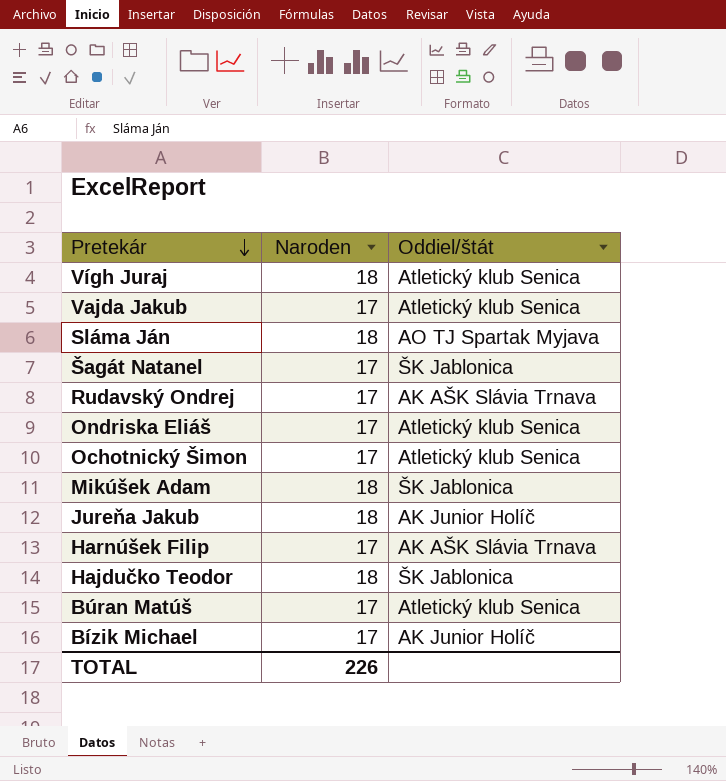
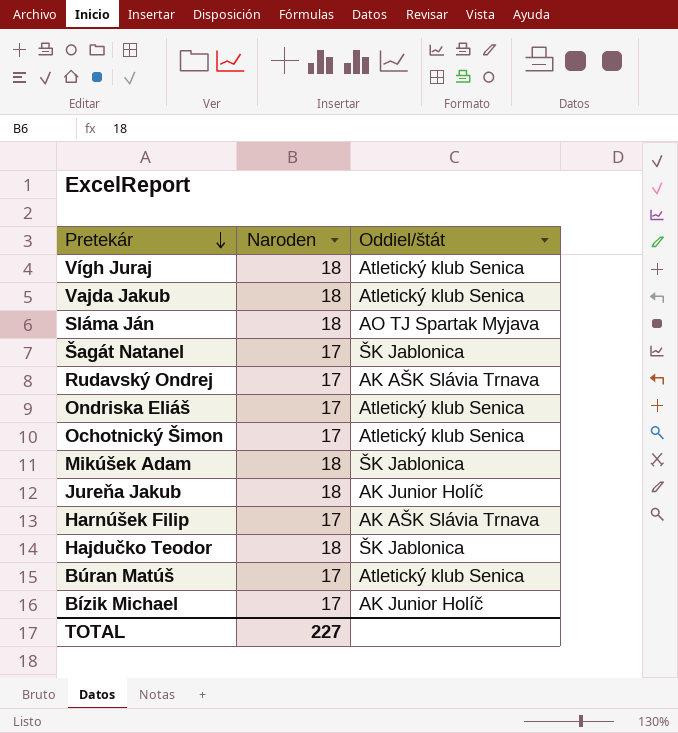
Vajda Jakub | Naroden: 17 -> 18
TOTAL | Naroden: 226 -> 227

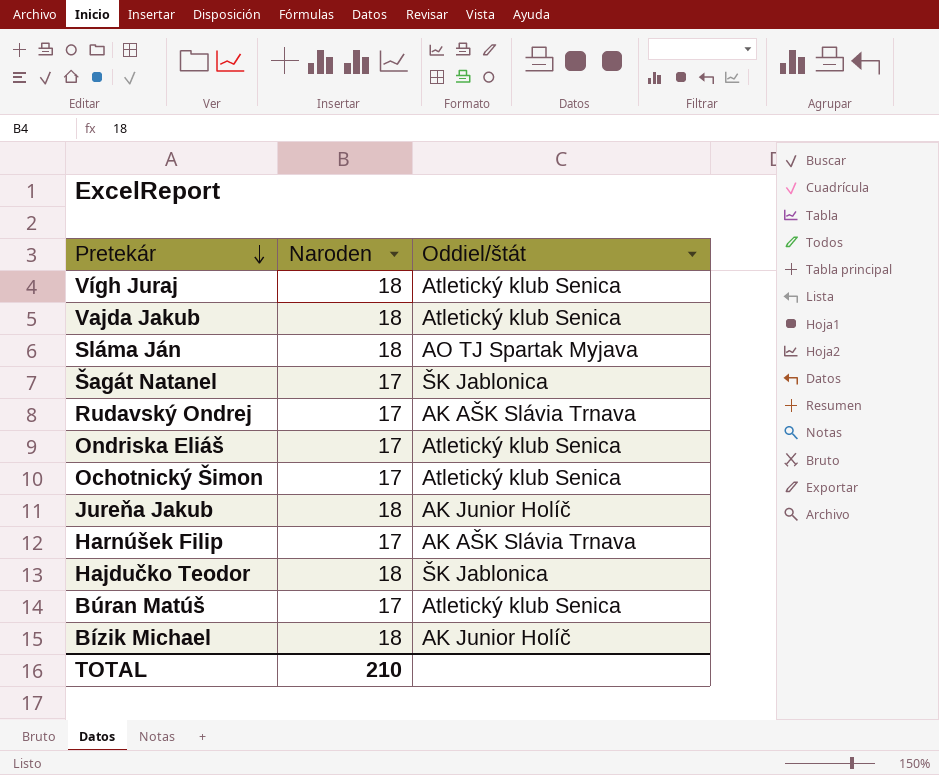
row Mikúšek Adam: 18 | ŠK Jablonica -> none
Bízik Michael | Naroden: 17 -> 18
TOTAL | Naroden: 227 -> 210

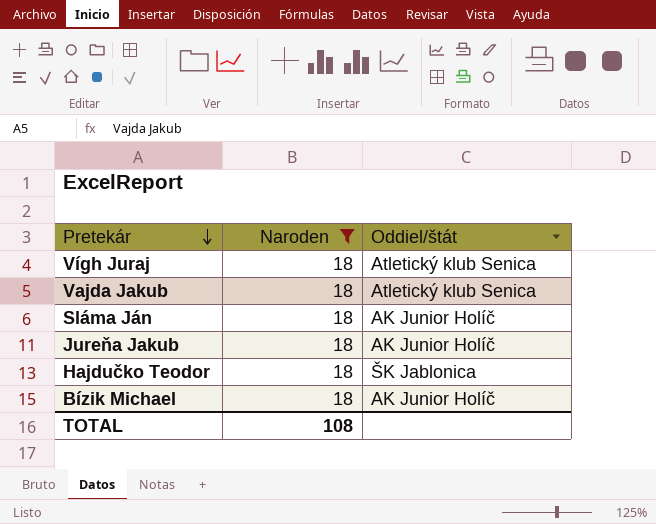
filter: none -> Naroden = 18
Sláma Ján | Oddiel/štát: AO TJ Spartak Myjava -> AK Junior Holíč
TOTAL | Naroden: 210 -> 108

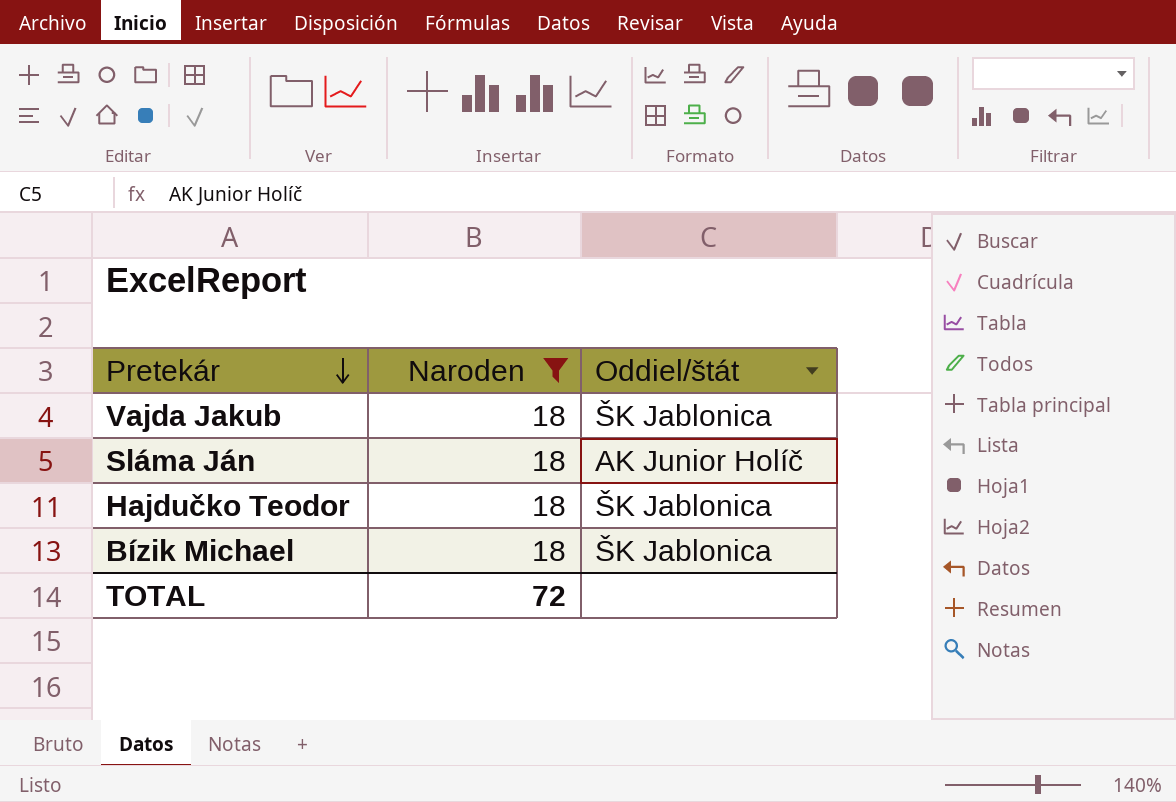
row Vígh Juraj: 18 | Atletický klub Senica -> none
row Jureňa Jakub: 18 | AK Junior Holíč -> none
Vajda Jakub | Oddiel/štát: Atletický klub Senica -> ŠK Jablonica
Bízik Michael | Oddiel/štát: AK Junior Holíč -> ŠK Jablonica
TOTAL | Naroden: 108 -> 72

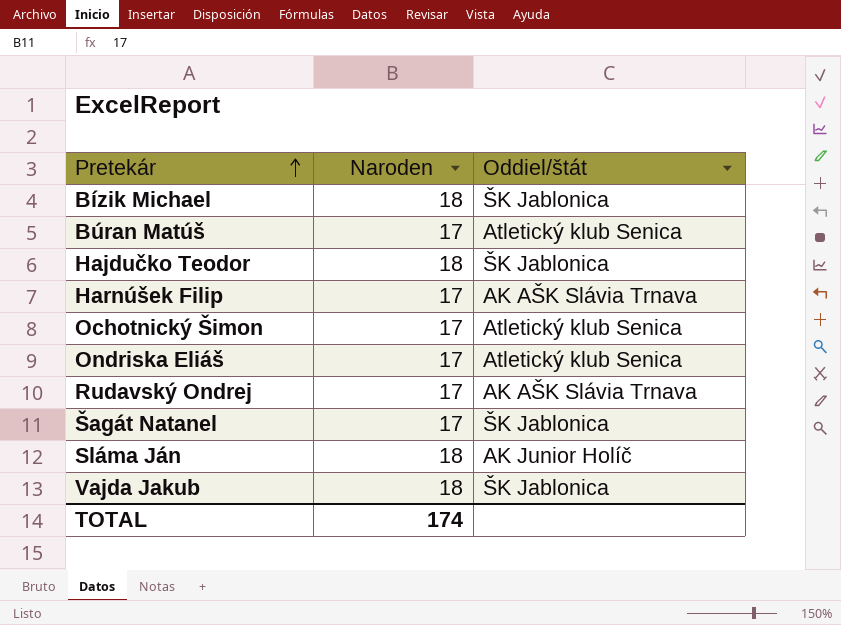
filter: Naroden = 18 -> none
row order: Pretekár descending -> Pretekár ascending
TOTAL | Naroden: 72 -> 174

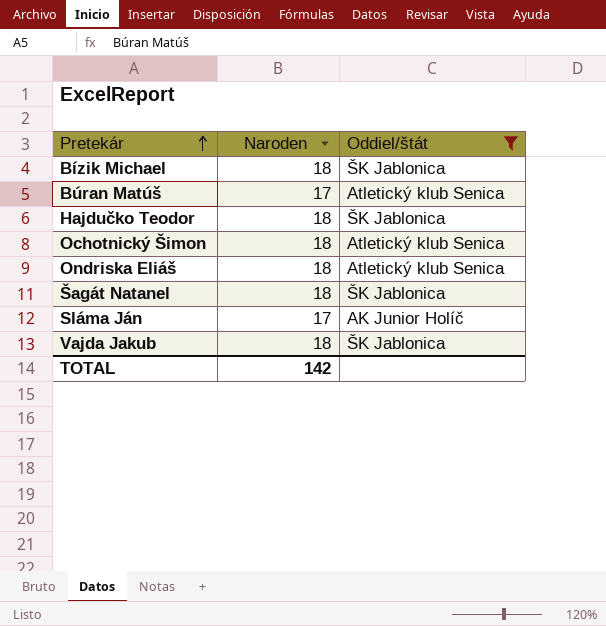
filter: none -> Oddiel/štát != AK AŠK Slávia Trnava
Ochotnický Šimon | Naroden: 17 -> 18
Ondriska Eliáš | Naroden: 17 -> 18
Šagát Natanel | Naroden: 17 -> 18
Sláma Ján | Naroden: 18 -> 17
TOTAL | Naroden: 174 -> 142

